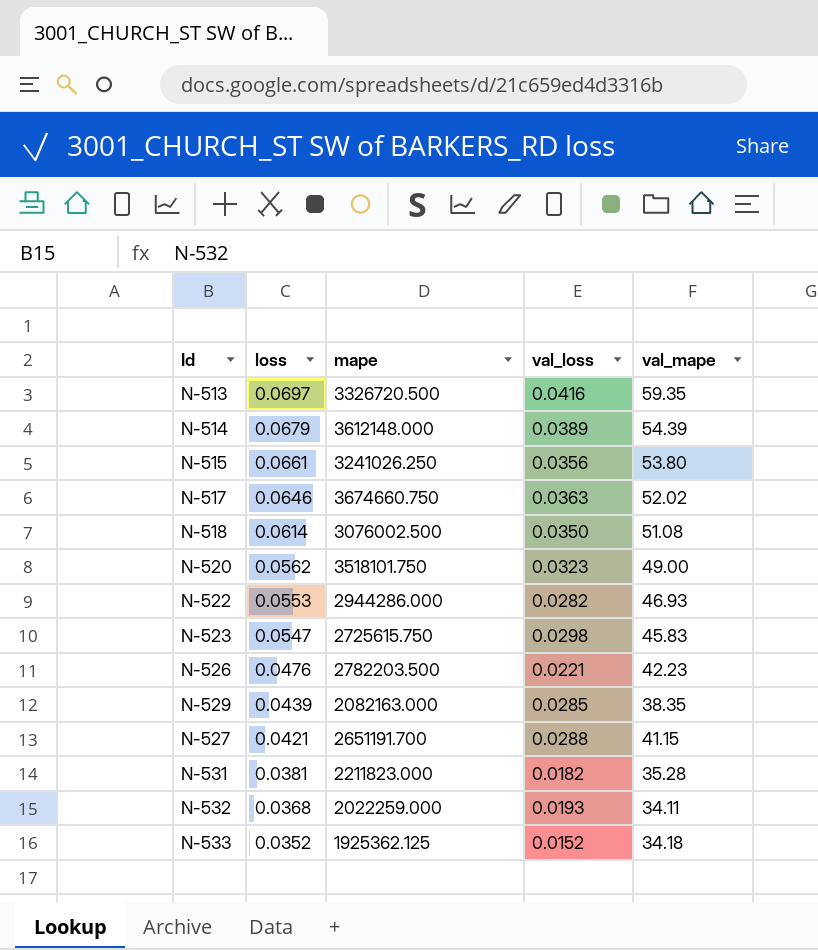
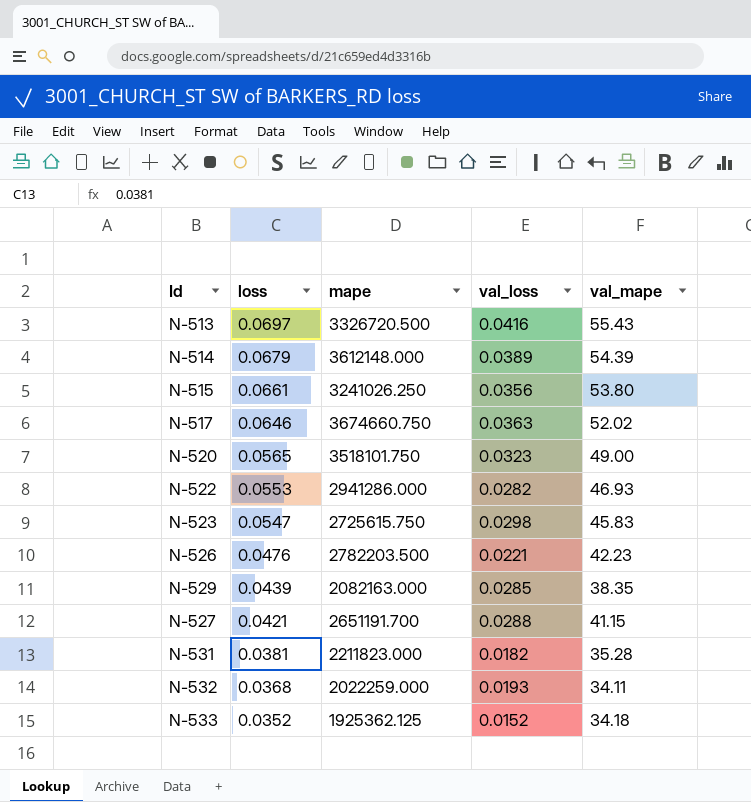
row N-518: 0.0614 | 3076002.500 | 0.0350 | 51.08 -> none
N-513 | val_mape: 59.35 -> 55.43
N-520 | loss: 0.0562 -> 0.0565
N-522 | mape: 2944286.000 -> 2941286.000

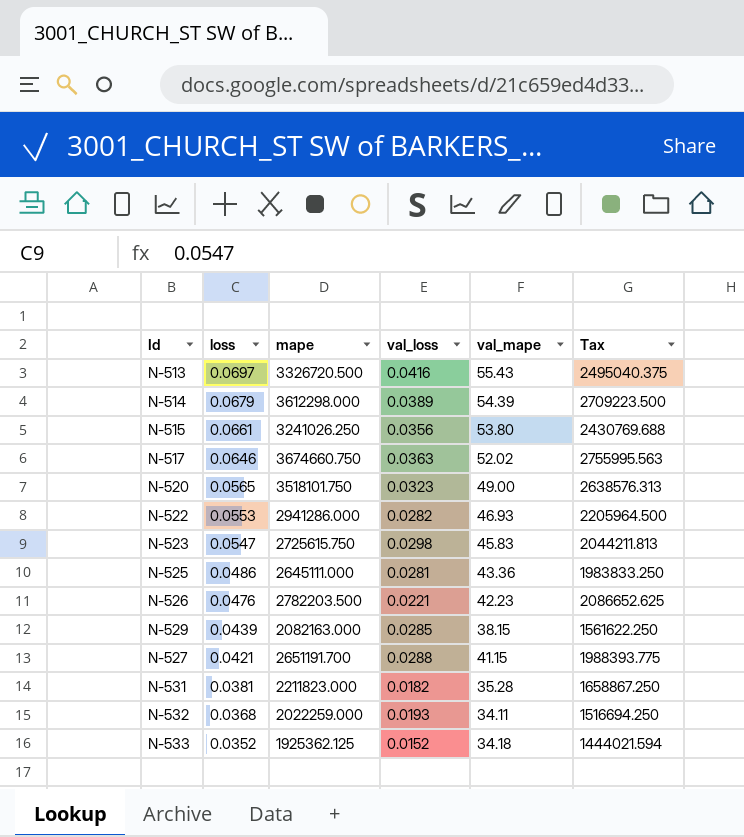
column Tax | formula: none -> [mape] * 0.75
N-514 | mape: 3612148.000 -> 3612298.000
row N-525: none -> 0.0486 | 2645111.000 | 0.0281 | 43.36 | 1983833.250
N-529 | val_mape: 38.35 -> 38.15

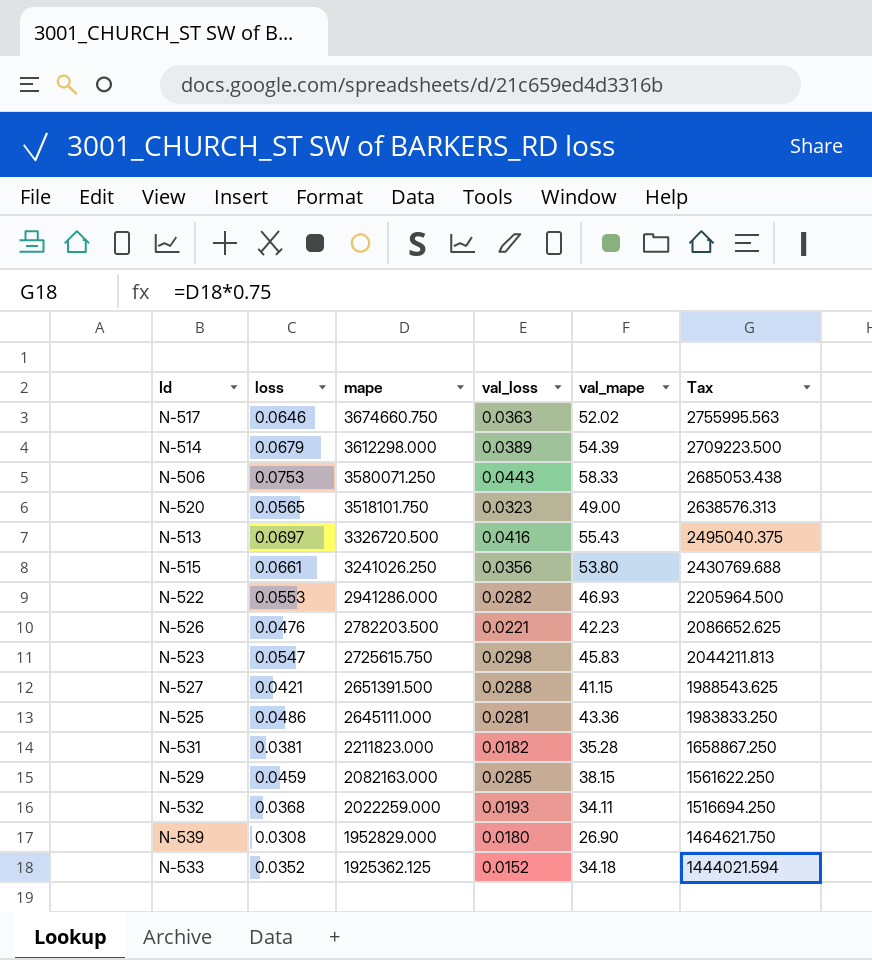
row order: loss descending -> mape descending
row N-506: none -> 0.0753 | 3580071.250 | 0.0443 | 58.33 | 2685053.438
N-527 | mape: 2651191.700 -> 2651391.500
N-527 | Tax: 1988393.775 -> 1988543.625
N-529 | loss: 0.0439 -> 0.0459
row N-539: none -> 0.0308 | 1952829.000 | 0.0180 | 26.90 | 1464621.750

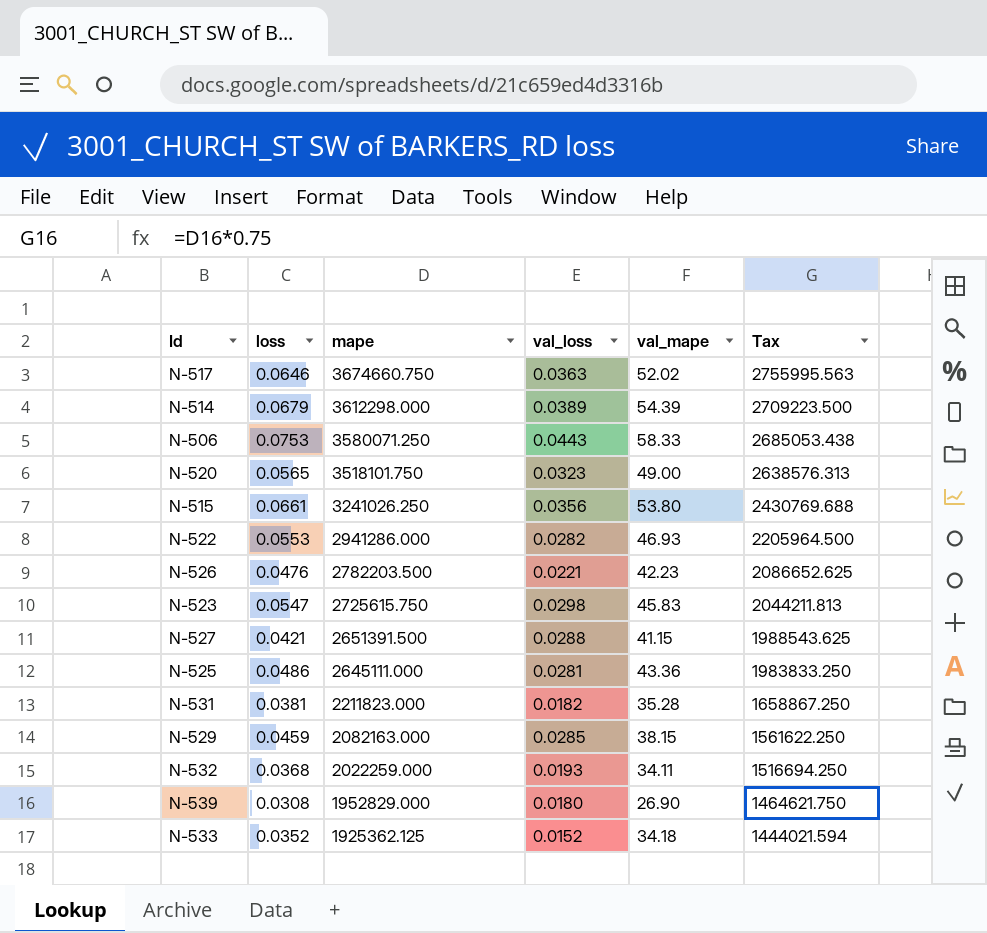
row N-513: 0.0697 | 3326720.500 | 0.0416 | 55.43 | 2495040.375 -> none

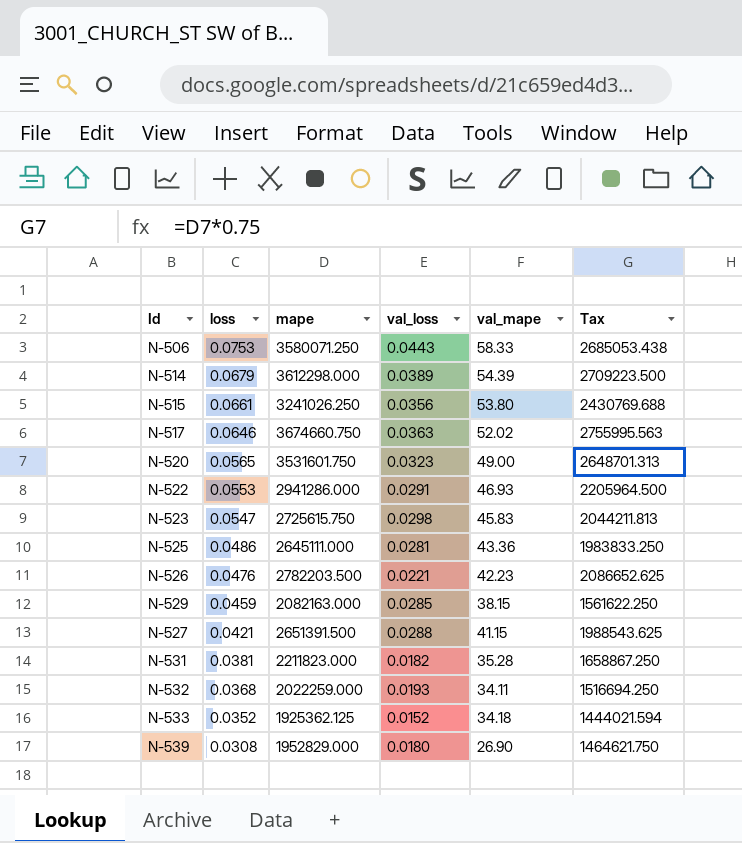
row order: mape descending -> loss descending
N-520 | mape: 3518101.750 -> 3531601.750
N-520 | Tax: 2638576.313 -> 2648701.313
N-522 | val_loss: 0.0282 -> 0.0291

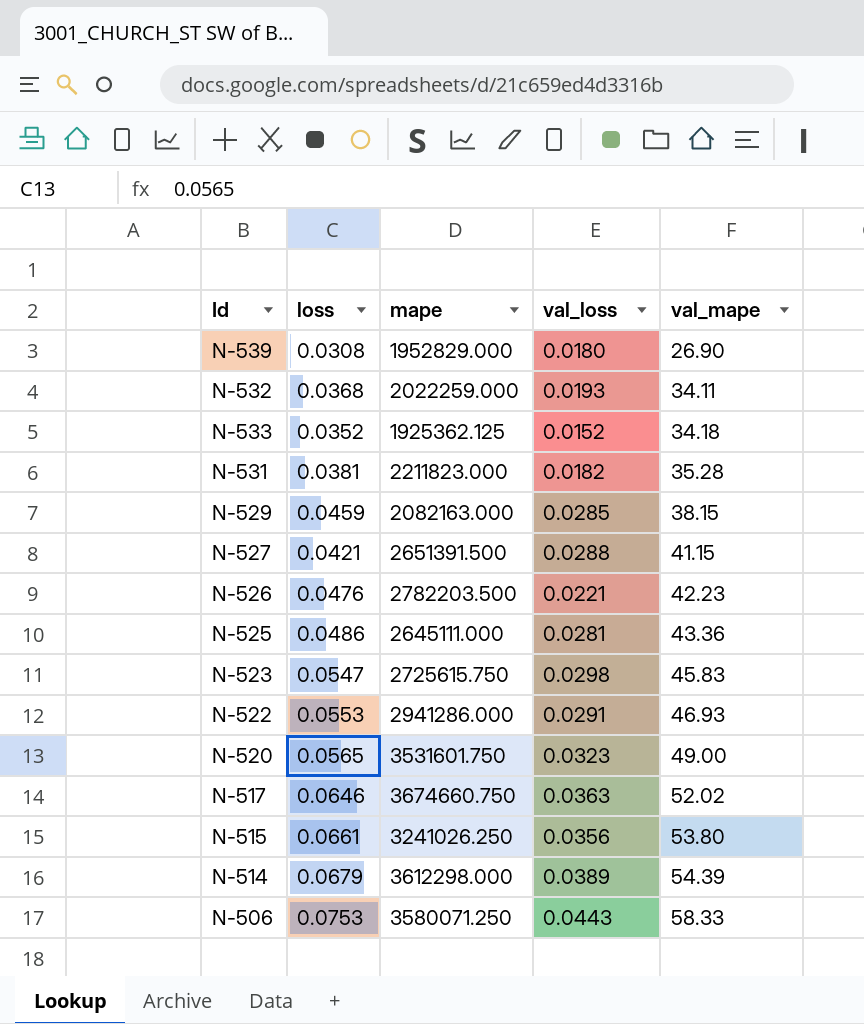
row order: loss descending -> val_mape ascending
column Tax | formula: [mape] * 0.75 -> none

